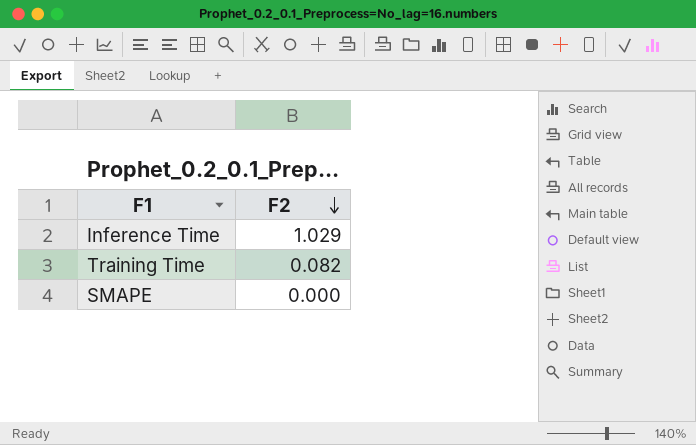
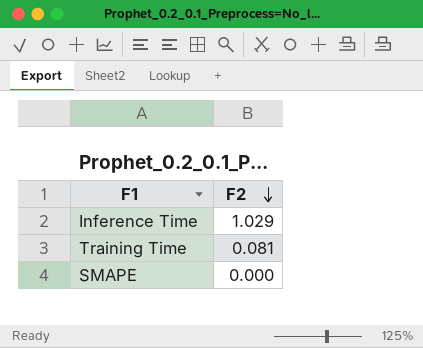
Training Time | F2: 0.082 -> 0.081

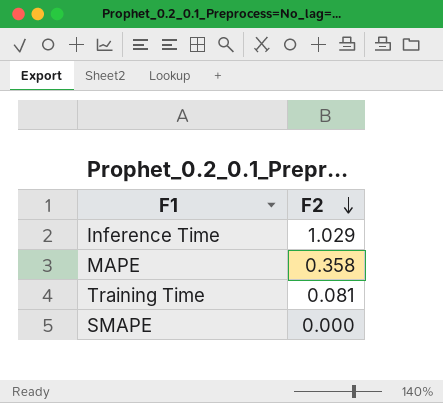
row MAPE: none -> 0.358

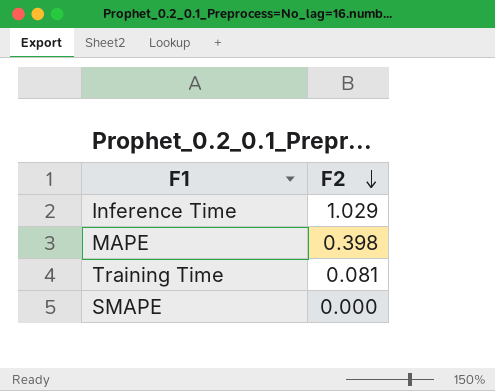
MAPE | F2: 0.358 -> 0.398

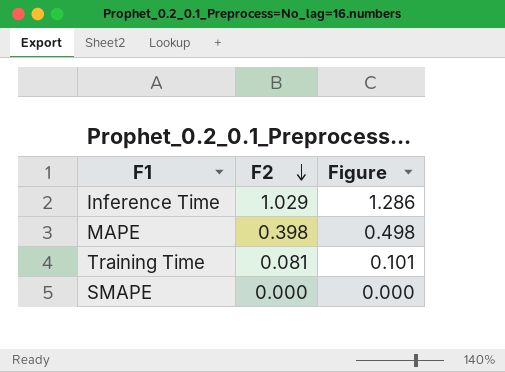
column Figure | formula: none -> [F2] * 1.25

